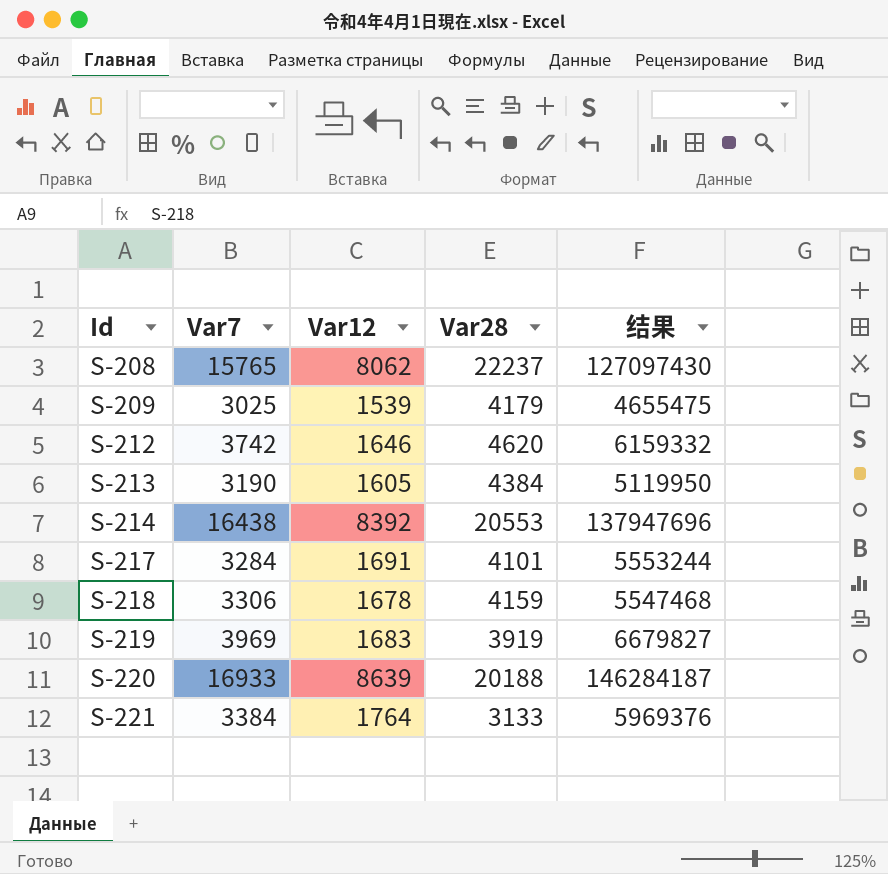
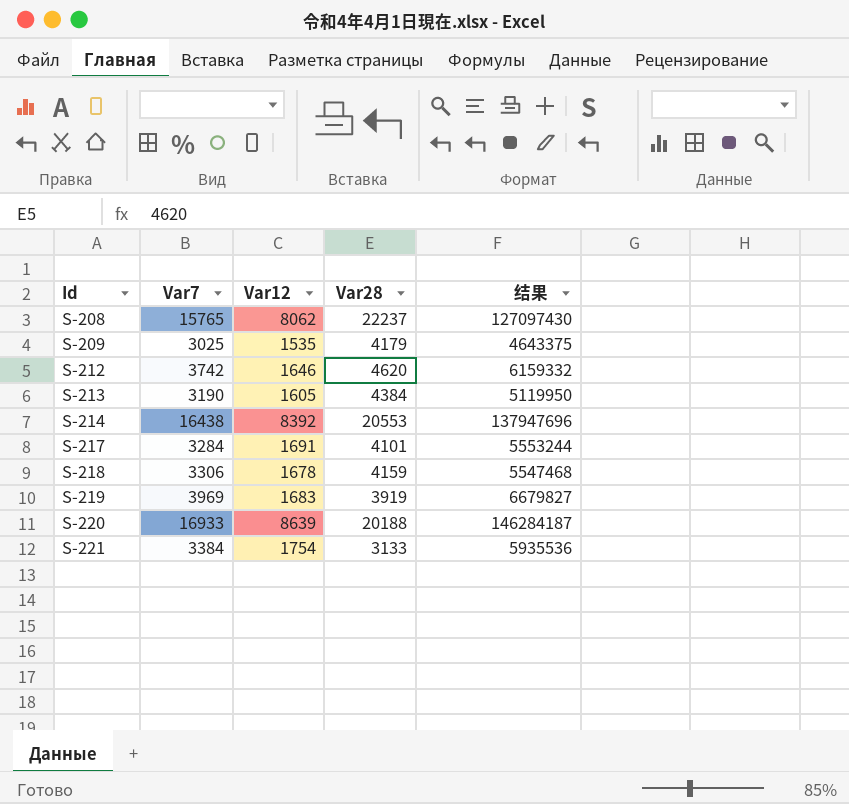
S-209 | Var12: 1539 -> 1535
S-209 | 结果: 4655475 -> 4643375
S-221 | Var12: 1764 -> 1754
S-221 | 结果: 5969376 -> 5935536

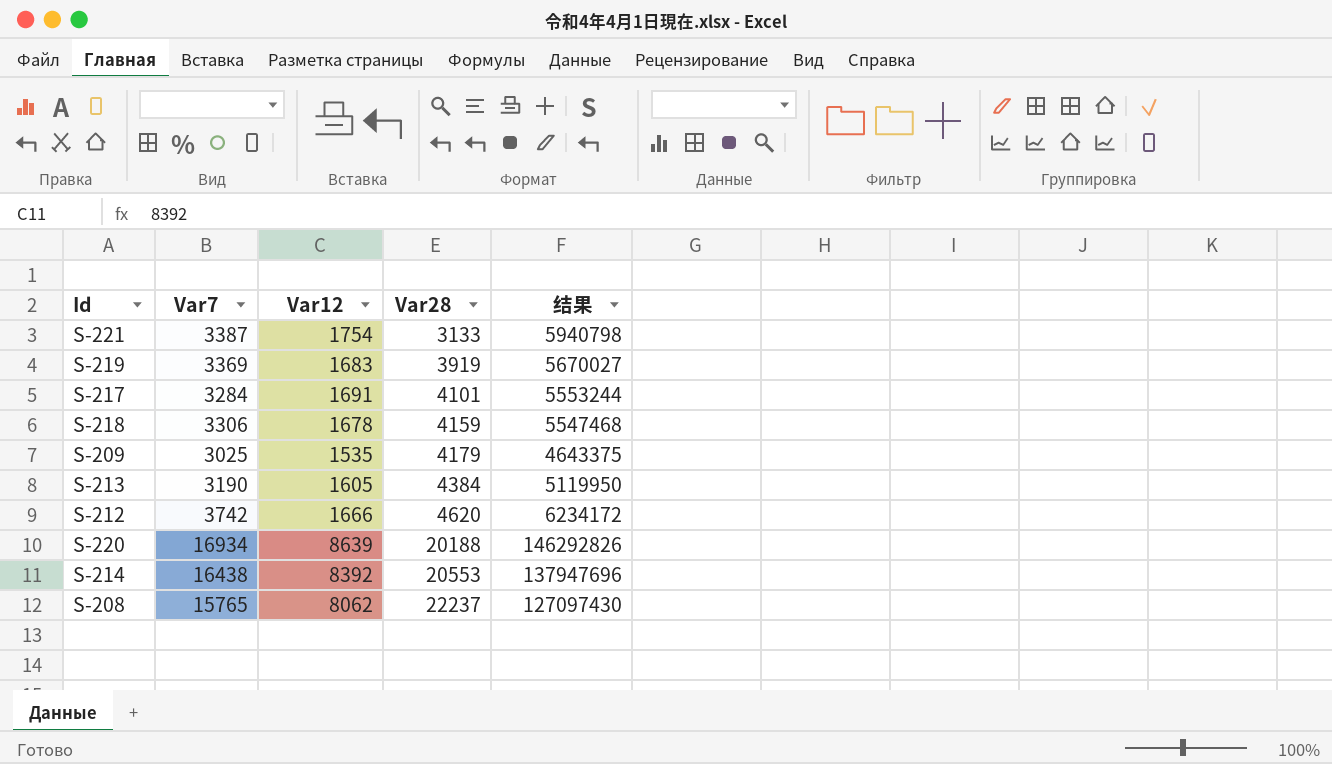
row order: Id ascending -> Var28 ascending
S-221 | Var7: 3384 -> 3387
S-221 | 结果: 5935536 -> 5940798
S-219 | Var7: 3969 -> 3369
S-219 | 结果: 6679827 -> 5670027
S-212 | Var12: 1646 -> 1666
S-212 | 结果: 6159332 -> 6234172
S-220 | Var7: 16933 -> 16934
S-220 | 结果: 146284187 -> 146292826

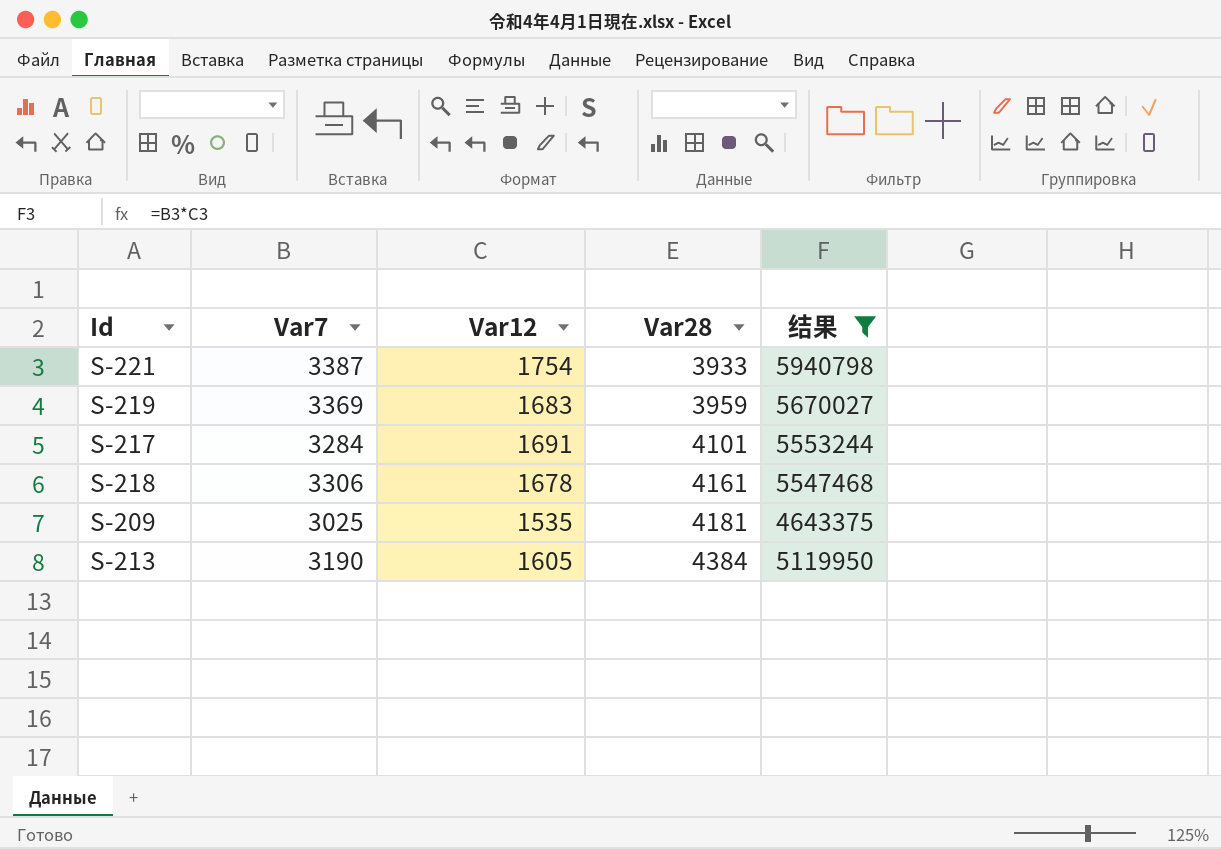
filter: none -> 结果 <= 5940798
S-221 | Var28: 3133 -> 3933
S-219 | Var28: 3919 -> 3959
S-218 | Var28: 4159 -> 4161
S-209 | Var28: 4179 -> 4181

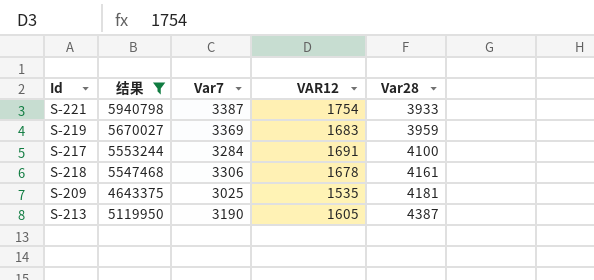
column 结果 | position: 5 -> 2
column name: Var12 -> VAR12
S-217 | Var28: 4101 -> 4100
S-213 | Var28: 4384 -> 4387

